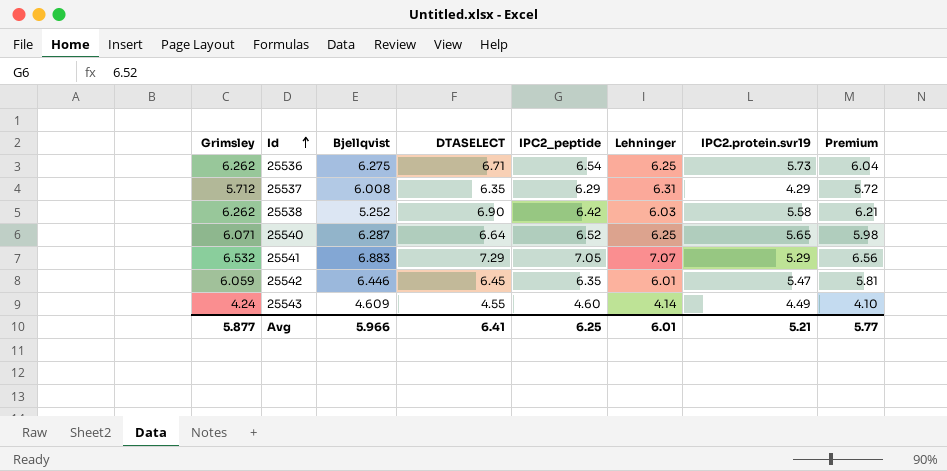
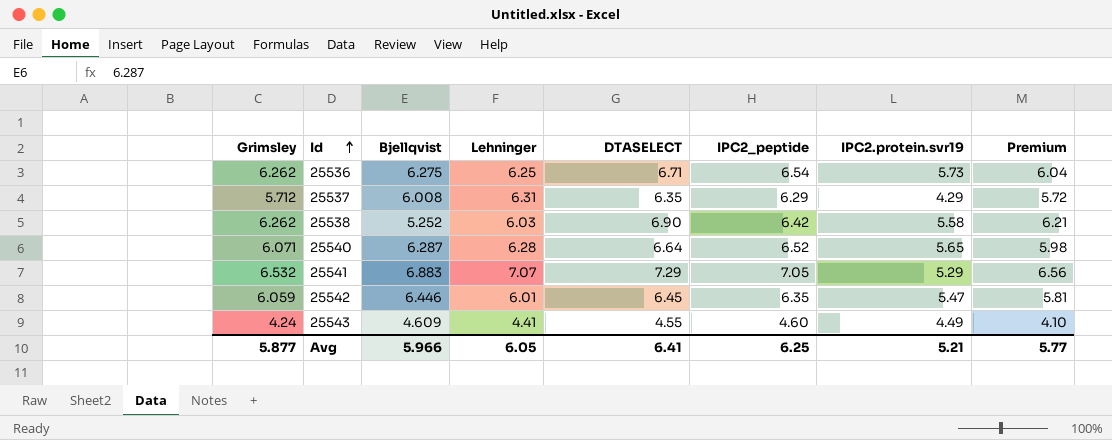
column Lehninger | position: 6 -> 4
25540 | Lehninger: 6.25 -> 6.28
25543 | Lehninger: 4.14 -> 4.41
Avg | Lehninger: 6.01 -> 6.05

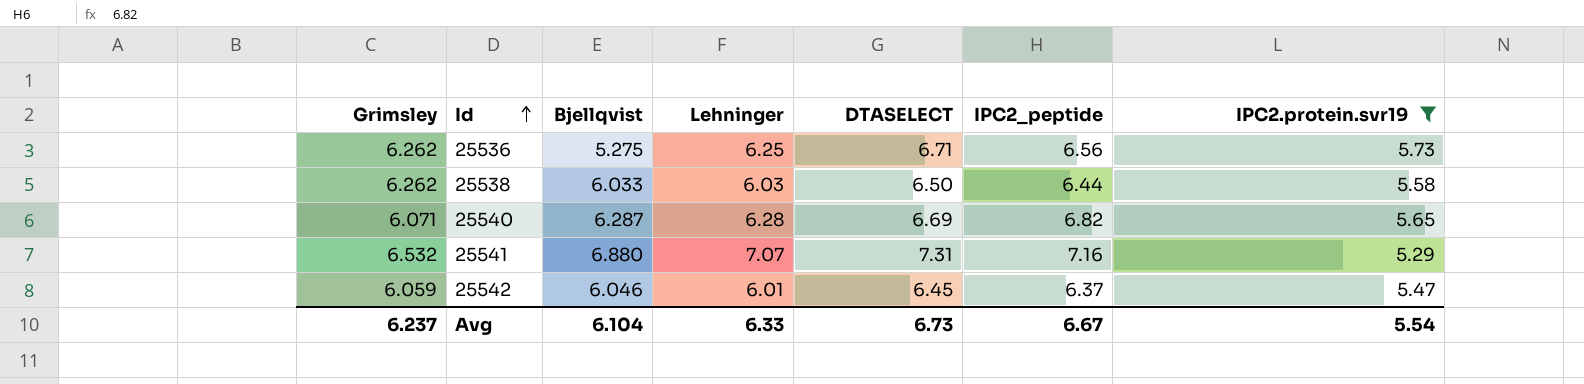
filter: none -> IPC2.protein.svr19 >= 5.29
column Premium | formula: [DTASELECT] * 0.9 -> none
25536 | Bjellqvist: 6.275 -> 5.275
25536 | IPC2_peptide: 6.54 -> 6.56
25538 | Bjellqvist: 5.252 -> 6.033
25538 | DTASELECT: 6.90 -> 6.50
25538 | IPC2_peptide: 6.42 -> 6.44
25540 | DTASELECT: 6.64 -> 6.69
25540 | IPC2_peptide: 6.52 -> 6.82
25541 | Bjellqvist: 6.883 -> 6.880
25541 | DTASELECT: 7.29 -> 7.31
25541 | IPC2_peptide: 7.05 -> 7.16
25542 | Bjellqvist: 6.446 -> 6.046
25542 | IPC2_peptide: 6.35 -> 6.37
Avg | Grimsley: 5.877 -> 6.237
Avg | Bjellqvist: 5.966 -> 6.104
Avg | Lehninger: 6.05 -> 6.33
Avg | DTASELECT: 6.41 -> 6.73
Avg | IPC2_peptide: 6.25 -> 6.67
Avg | IPC2.protein.svr19: 5.21 -> 5.54

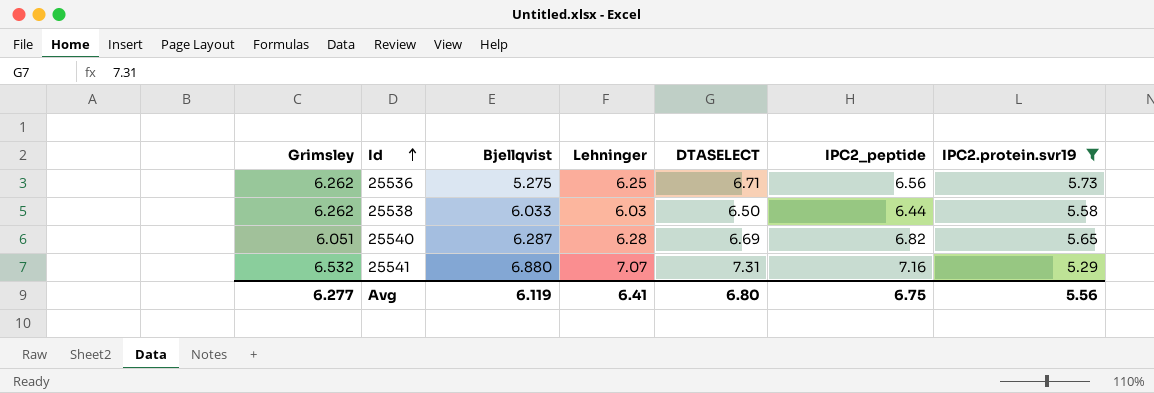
row 25542: 6.059 | 6.046 | 6.01 | 6.45 | 6.37 | 5.47 -> none
25540 | Grimsley: 6.071 -> 6.051
Avg | Grimsley: 6.237 -> 6.277
Avg | Bjellqvist: 6.104 -> 6.119
Avg | Lehninger: 6.33 -> 6.41
Avg | DTASELECT: 6.73 -> 6.80
Avg | IPC2_peptide: 6.67 -> 6.75
Avg | IPC2.protein.svr19: 5.54 -> 5.56

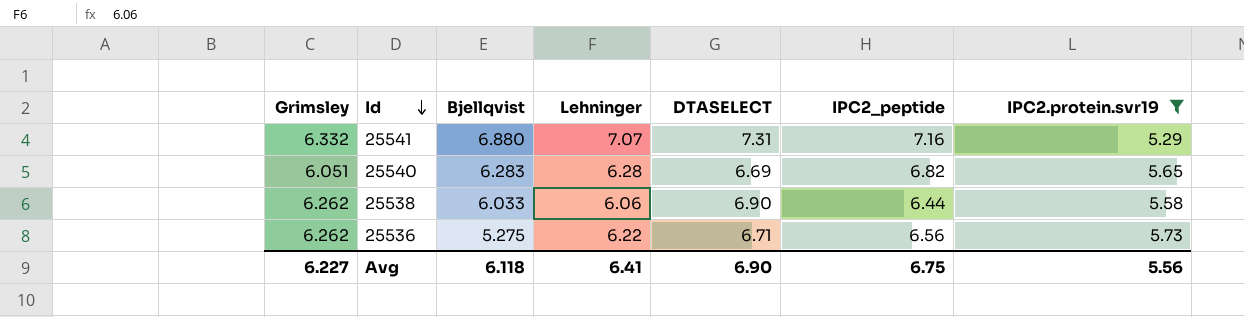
row order: Id ascending -> Id descending
25541 | Grimsley: 6.532 -> 6.332
25540 | Bjellqvist: 6.287 -> 6.283
25538 | Lehninger: 6.03 -> 6.06
25538 | DTASELECT: 6.50 -> 6.90
25536 | Lehninger: 6.25 -> 6.22
Avg | Grimsley: 6.277 -> 6.227
Avg | Bjellqvist: 6.119 -> 6.118
Avg | DTASELECT: 6.80 -> 6.90

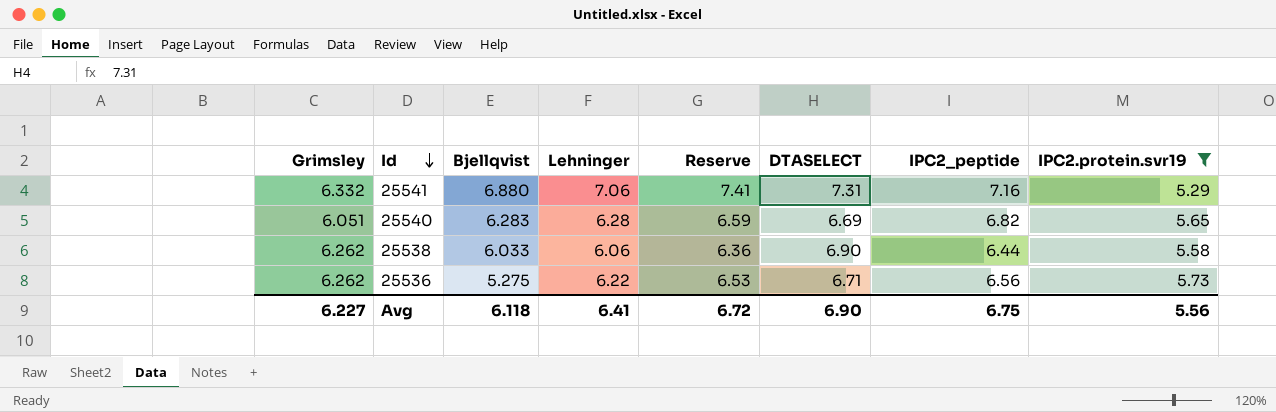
column Reserve | formula: none -> [Lehninger] * 1.05
25541 | Lehninger: 7.07 -> 7.06

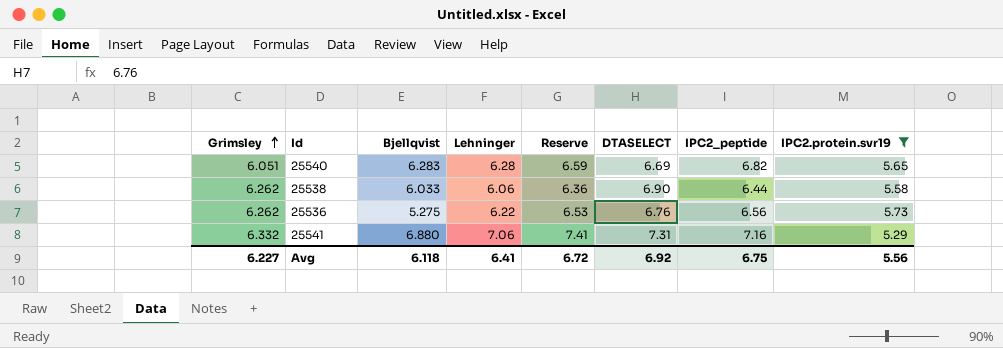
row order: Id descending -> Grimsley ascending
25536 | DTASELECT: 6.71 -> 6.76
Avg | DTASELECT: 6.90 -> 6.92

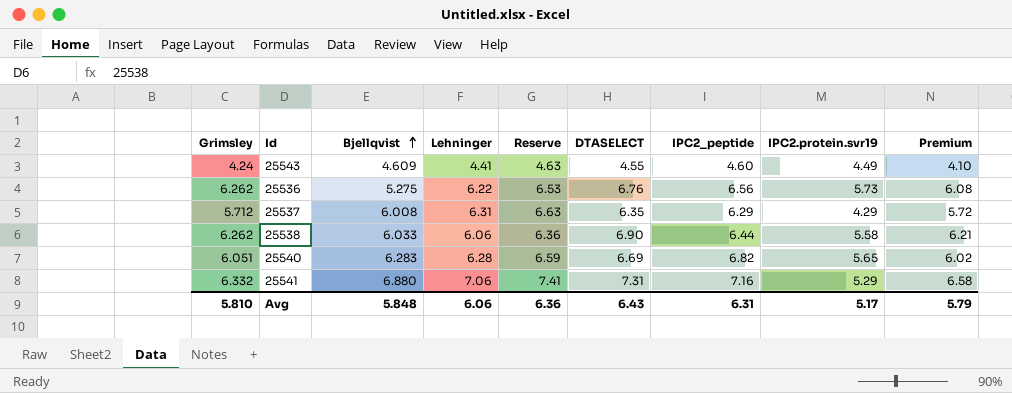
filter: IPC2.protein.svr19 >= 5.29 -> none
row order: Grimsley ascending -> Bjellqvist ascending
column Premium | formula: none -> [DTASELECT] * 0.9
Avg | Grimsley: 6.227 -> 5.810
Avg | Bjellqvist: 6.118 -> 5.848
Avg | Lehninger: 6.41 -> 6.06
Avg | Reserve: 6.72 -> 6.36
Avg | DTASELECT: 6.92 -> 6.43
Avg | IPC2_peptide: 6.75 -> 6.31
Avg | IPC2.protein.svr19: 5.56 -> 5.17

